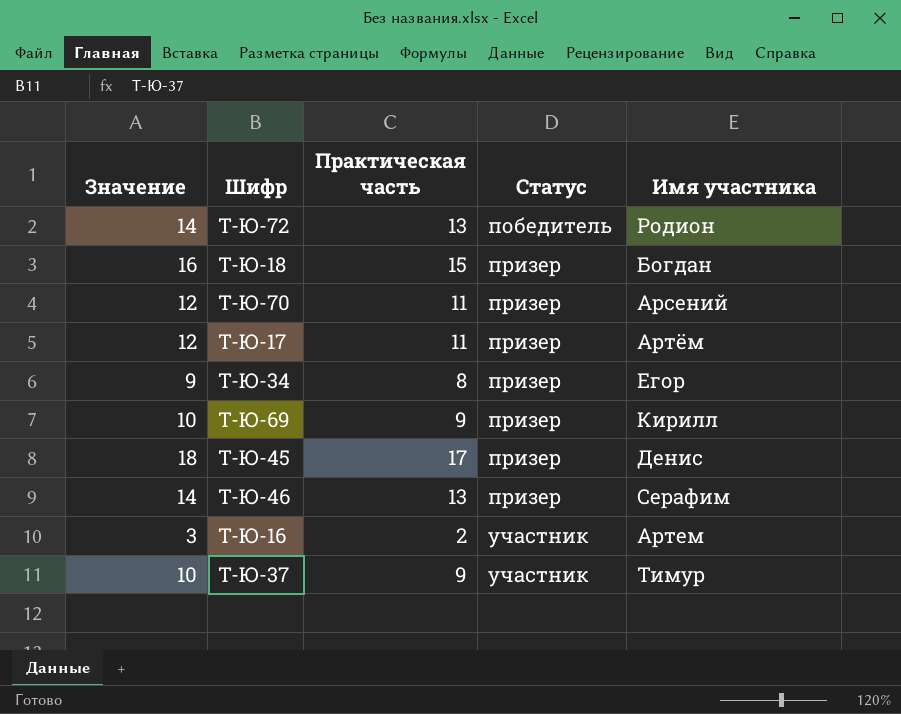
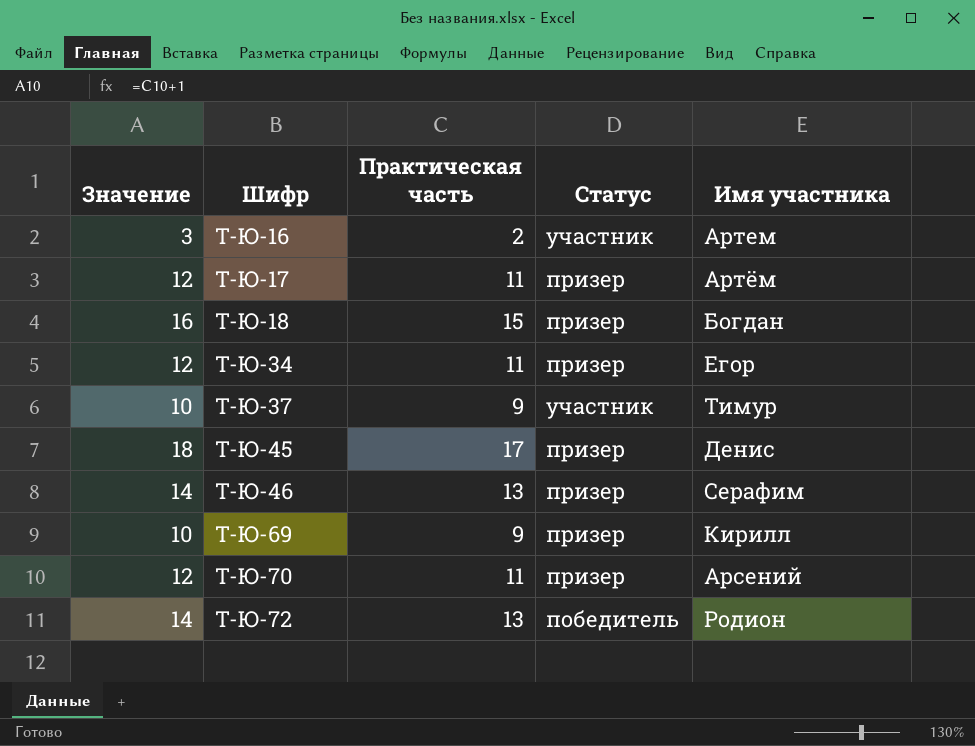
row order: Статус ascending -> Шифр ascending
Т-Ю-34 | Значение: 9 -> 12
Т-Ю-34 | Практическая часть: 8 -> 11

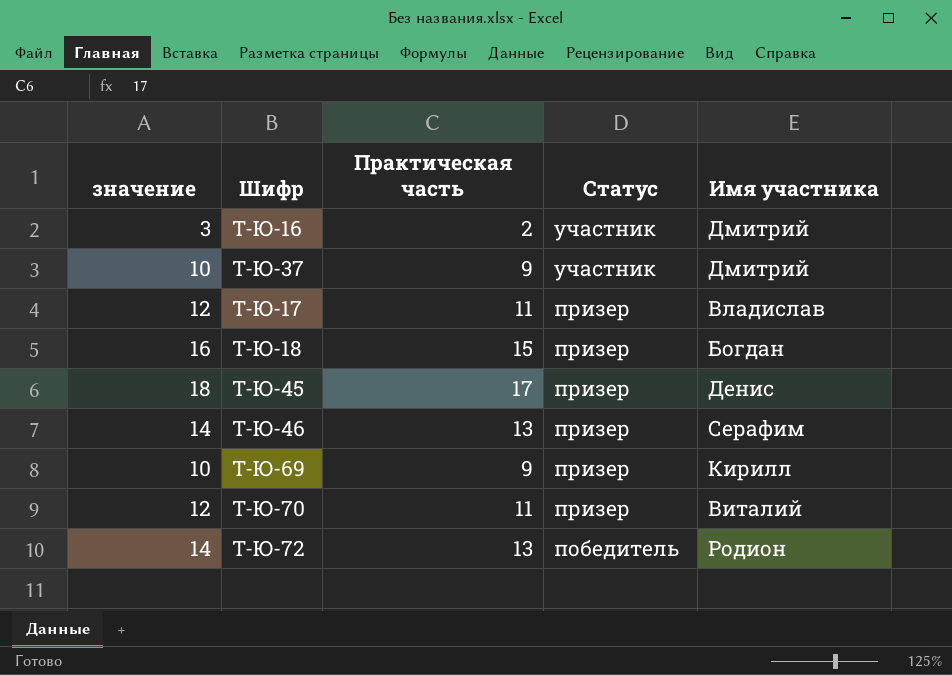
row order: Шифр ascending -> Статус descending
column name: Значение -> значение
row Т-Ю-34: 12 | 11 | призер | Егор -> none
Т-Ю-16 | Имя участника: Артем -> Дмитрий
Т-Ю-37 | Имя участника: Тимур -> Дмитрий
Т-Ю-17 | Имя участника: Артём -> Владислав
Т-Ю-70 | Имя участника: Арсений -> Виталий

